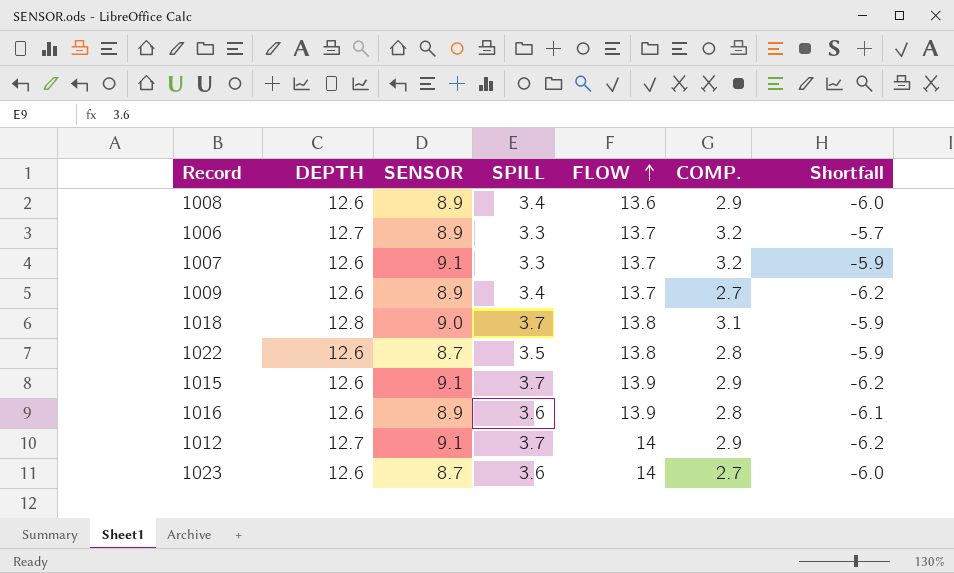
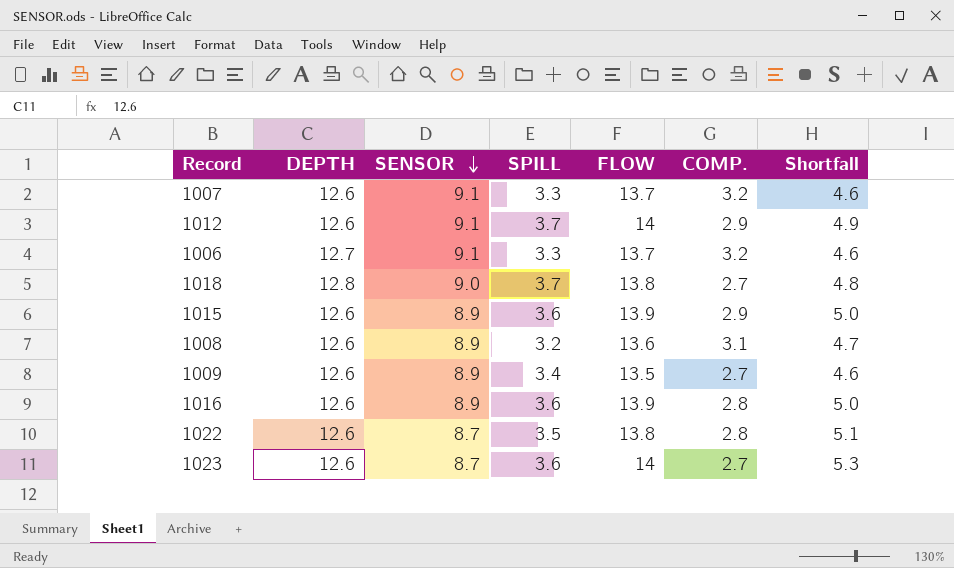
row order: FLOW ascending -> SENSOR descending
column Shortfall | formula: [COMP.] - [SENSOR] -> [FLOW] - [SENSOR]
1012 | DEPTH: 12.7 -> 12.6
1006 | SENSOR: 8.9 -> 9.1
1018 | COMP.: 3.1 -> 2.7
1015 | SENSOR: 9.1 -> 8.9
1015 | SPILL: 3.7 -> 3.6
1008 | SPILL: 3.4 -> 3.2
1008 | COMP.: 2.9 -> 3.1
1009 | FLOW: 13.7 -> 13.5

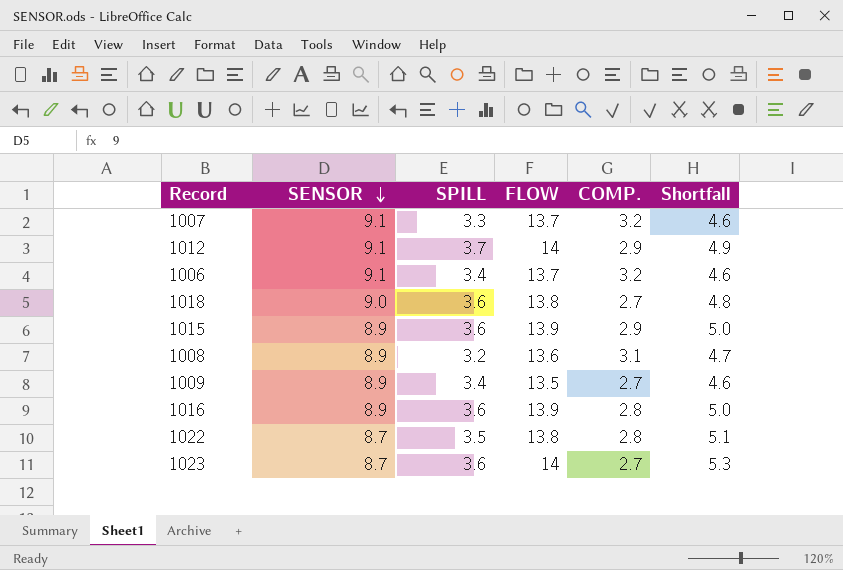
column DEPTH | position: 2 -> none
1006 | SPILL: 3.3 -> 3.4
1018 | SPILL: 3.7 -> 3.6

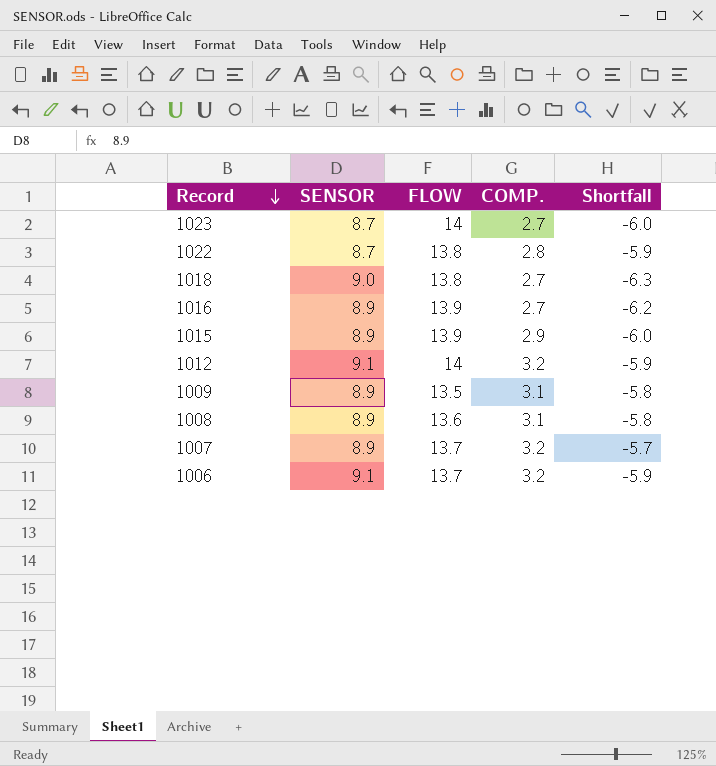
row order: SENSOR descending -> Record descending
column SPILL | position: 3 -> none
column Shortfall | formula: [FLOW] - [SENSOR] -> [COMP.] - [SENSOR]
1016 | COMP.: 2.8 -> 2.7
1012 | COMP.: 2.9 -> 3.2
1009 | COMP.: 2.7 -> 3.1
1007 | SENSOR: 9.1 -> 8.9

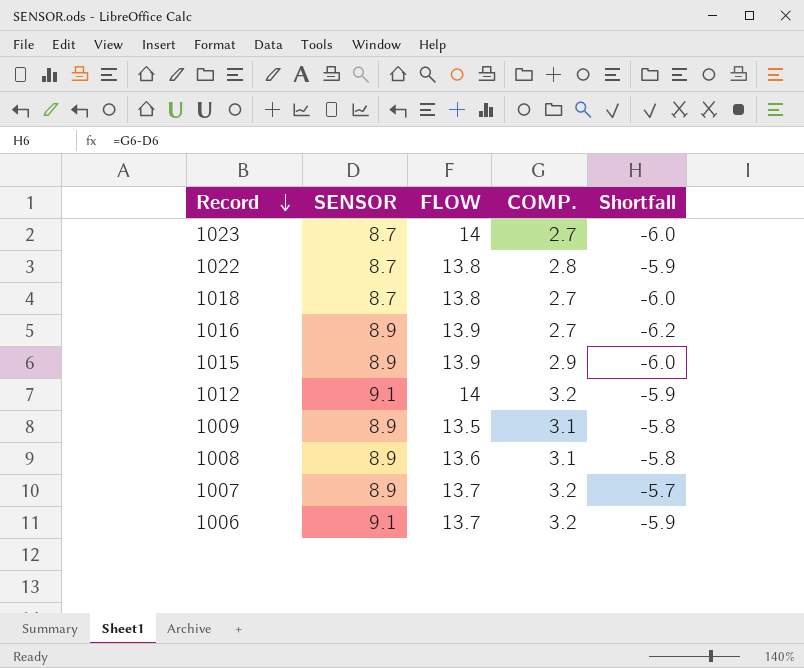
1018 | SENSOR: 9.0 -> 8.7
1018 | Shortfall: -6.3 -> -6.0

